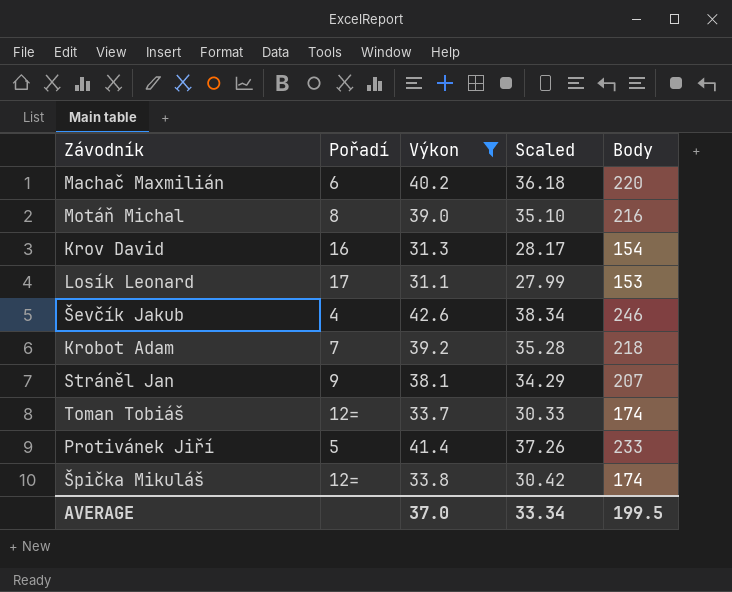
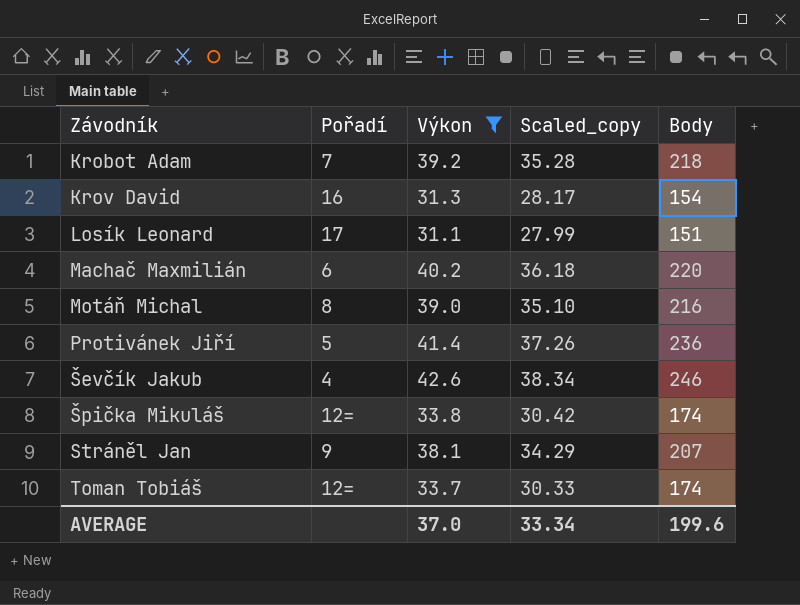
row order: none -> Závodník ascending
column name: Scaled -> Scaled_copy
Losík Leonard | Body: 153 -> 151
Protivánek Jiří | Body: 233 -> 236
AVERAGE | Body: 199.5 -> 199.6

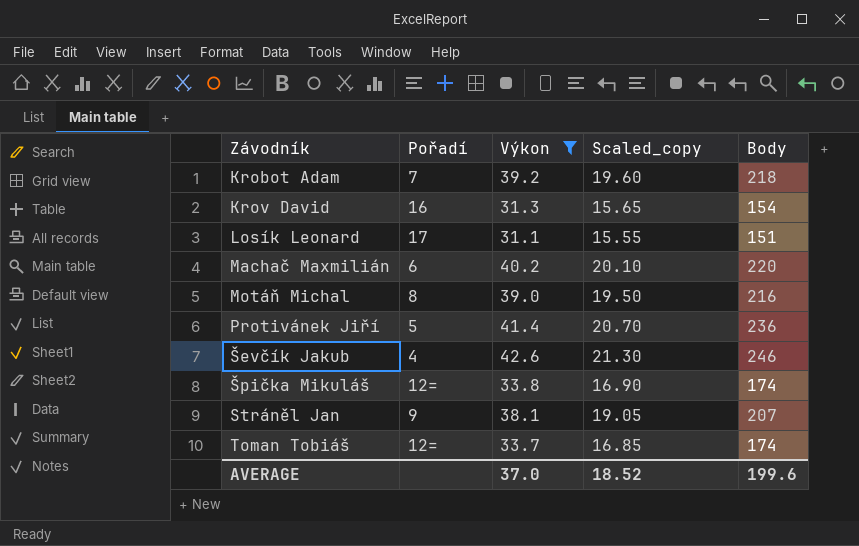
column Scaled_copy | formula: [Výkon] * 0.9 -> [Výkon] * 0.5
AVERAGE | Scaled_copy: 33.34 -> 18.52

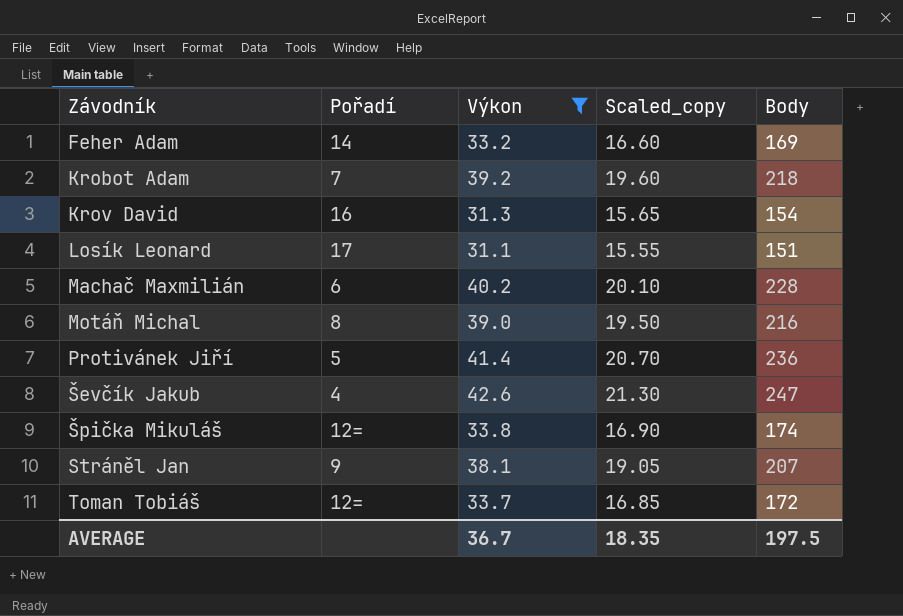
row Feher Adam: none -> 14 | 33.2 | 16.60 | 169
Machač Maxmilián | Body: 220 -> 228
Ševčík Jakub | Body: 246 -> 247
Toman Tobiáš | Body: 174 -> 172
AVERAGE | Výkon: 37.0 -> 36.7
AVERAGE | Scaled_copy: 18.52 -> 18.35
AVERAGE | Body: 199.6 -> 197.5

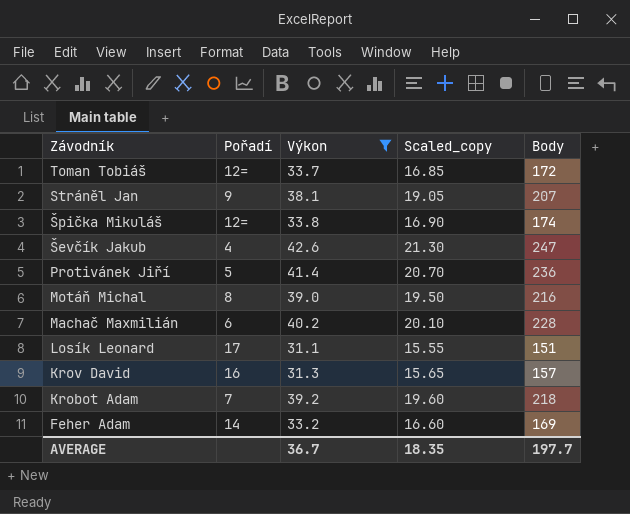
row order: Závodník ascending -> Závodník descending
Krov David | Body: 154 -> 157
AVERAGE | Body: 197.5 -> 197.7

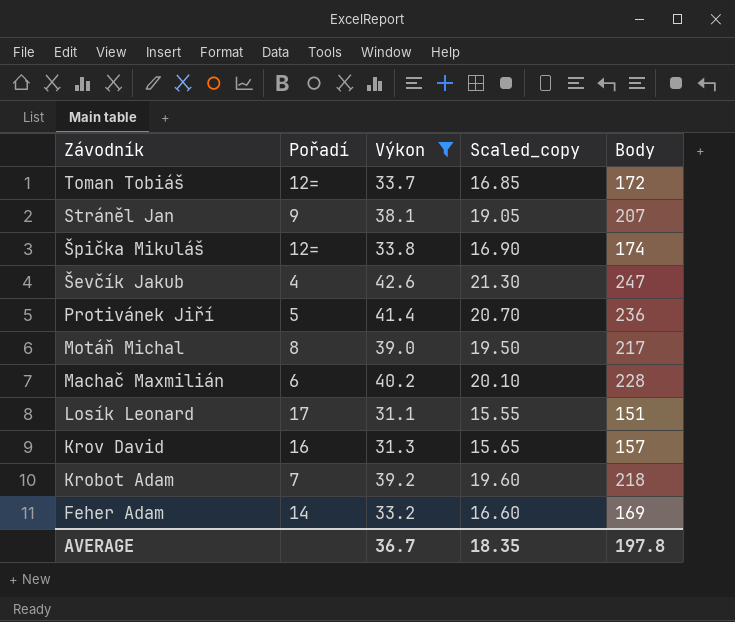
Motáň Michal | Body: 216 -> 217
AVERAGE | Body: 197.7 -> 197.8

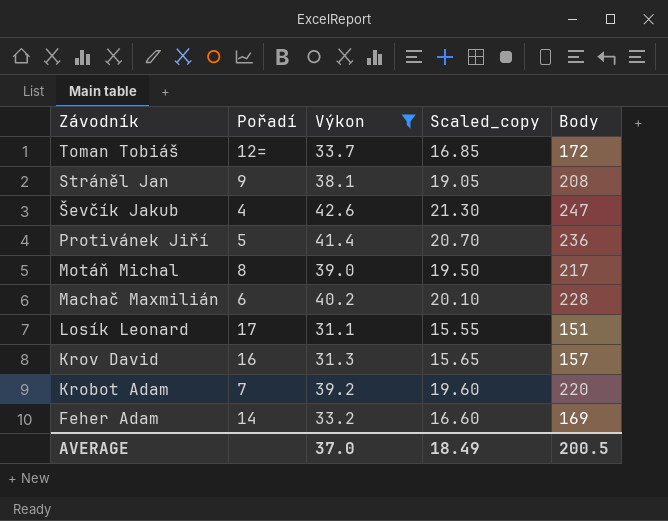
row Špička Mikuláš: 12= | 33.8 | 16.90 | 174 -> none
Stráněl Jan | Body: 207 -> 208
Krobot Adam | Body: 218 -> 220
AVERAGE | Výkon: 36.7 -> 37.0
AVERAGE | Scaled_copy: 18.35 -> 18.49
AVERAGE | Body: 197.8 -> 200.5

